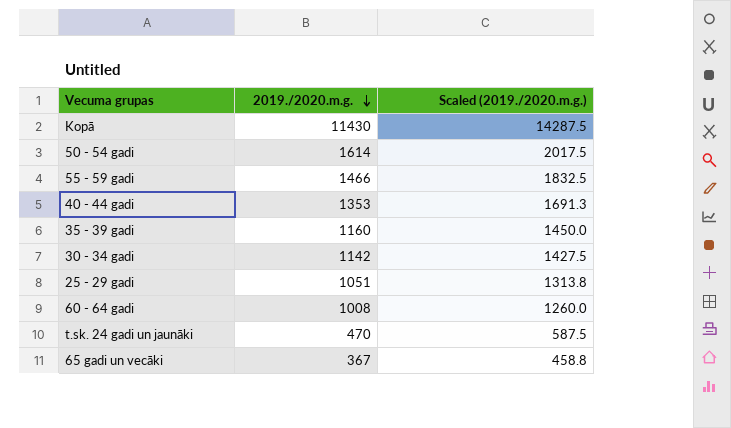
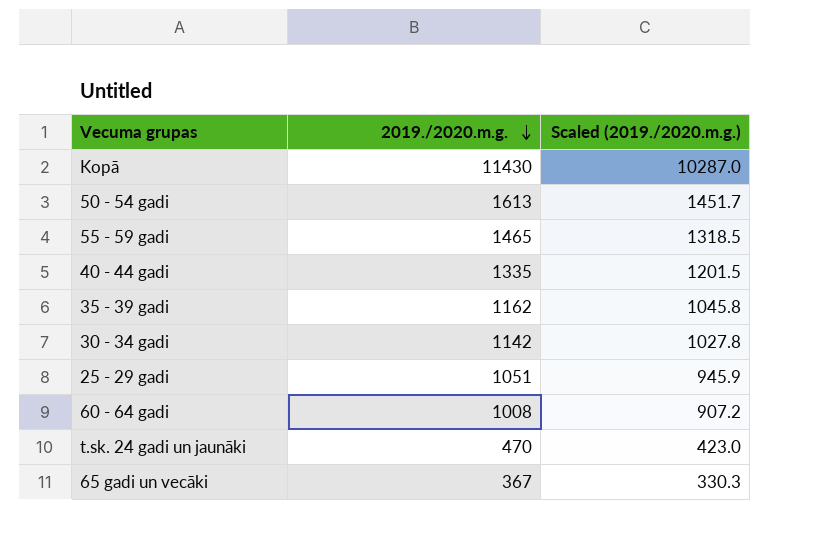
column Scaled (2019./2020.m.g.) | formula: [2019./2020.m.g.] * 1.25 -> [2019./2020.m.g.] * 0.9
50 - 54 gadi | 2019./2020.m.g.: 1614 -> 1613
55 - 59 gadi | 2019./2020.m.g.: 1466 -> 1465
40 - 44 gadi | 2019./2020.m.g.: 1353 -> 1335
35 - 39 gadi | 2019./2020.m.g.: 1160 -> 1162

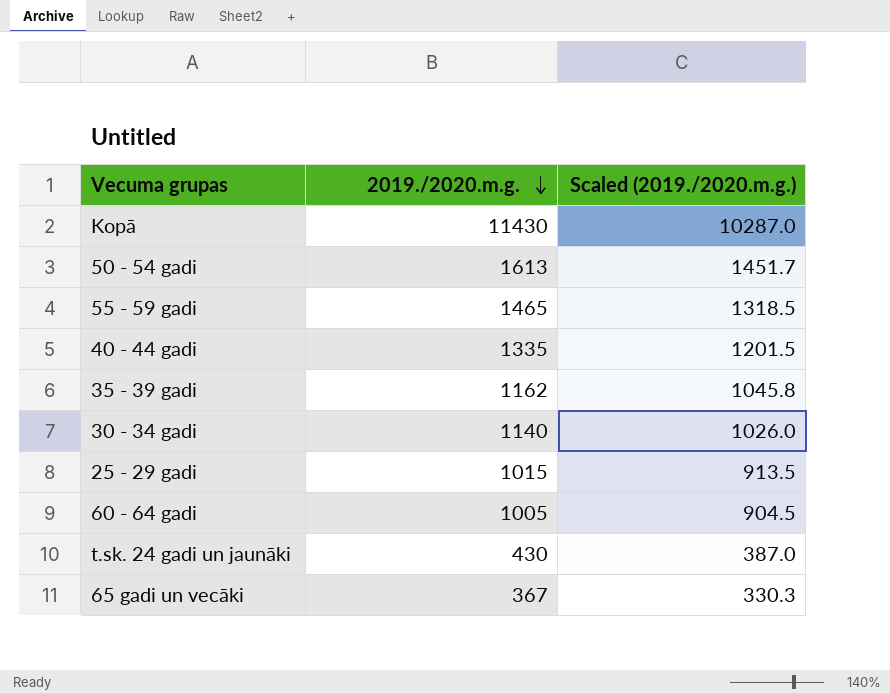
30 - 34 gadi | 2019./2020.m.g.: 1142 -> 1140
30 - 34 gadi | Scaled (2019./2020.m.g.): 1027.8 -> 1026.0
25 - 29 gadi | 2019./2020.m.g.: 1051 -> 1015
25 - 29 gadi | Scaled (2019./2020.m.g.): 945.9 -> 913.5
60 - 64 gadi | 2019./2020.m.g.: 1008 -> 1005
60 - 64 gadi | Scaled (2019./2020.m.g.): 907.2 -> 904.5
t.sk. 24 gadi un jaunāki | 2019./2020.m.g.: 470 -> 430
t.sk. 24 gadi un jaunāki | Scaled (2019./2020.m.g.): 423.0 -> 387.0

